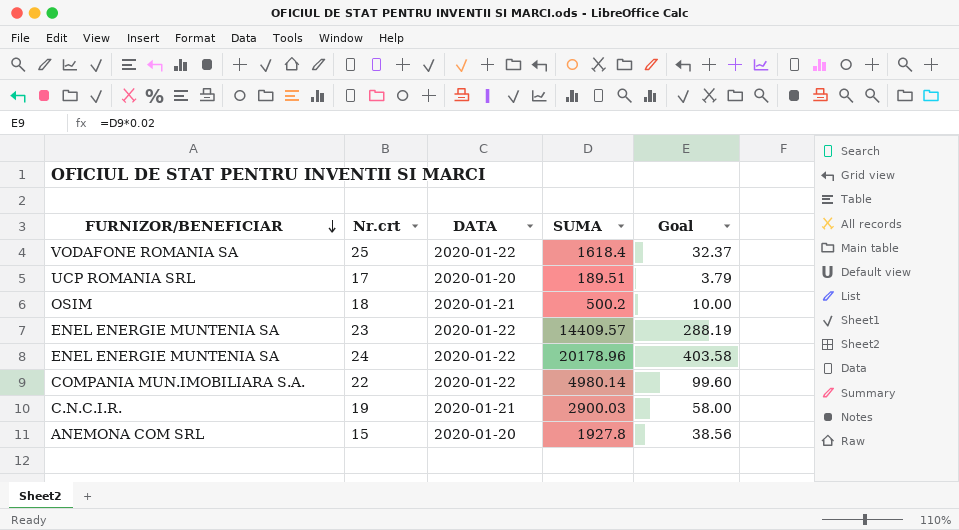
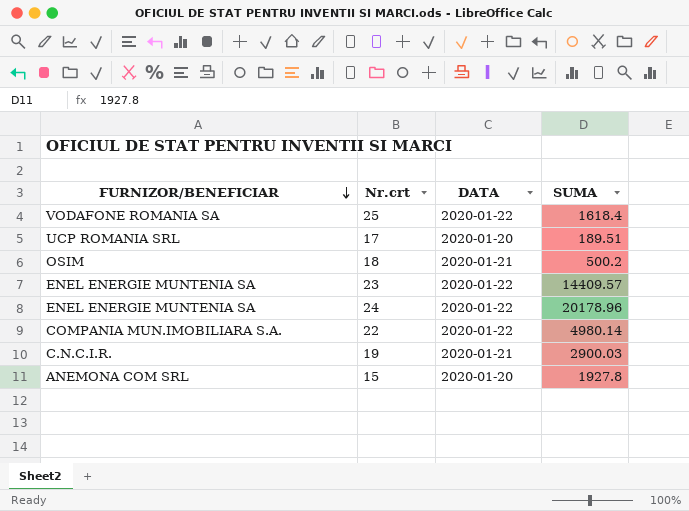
column Goal | formula: [SUMA] * 0.02 -> none

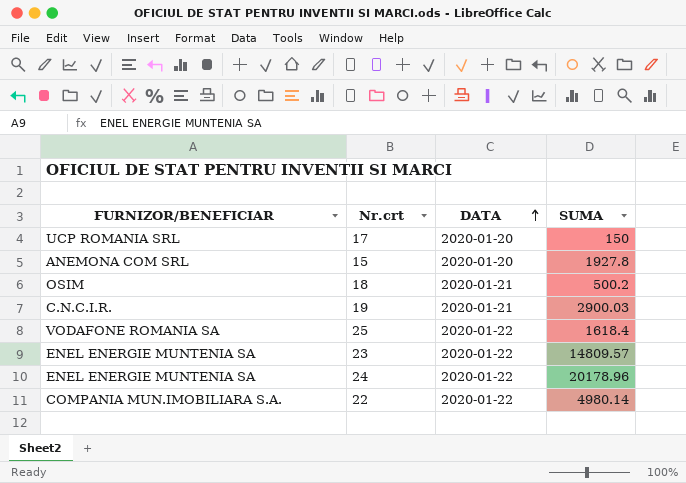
row order: FURNIZOR/BENEFICIAR descending -> DATA ascending
17 | SUMA: 189.51 -> 150
23 | SUMA: 14409.57 -> 14809.57

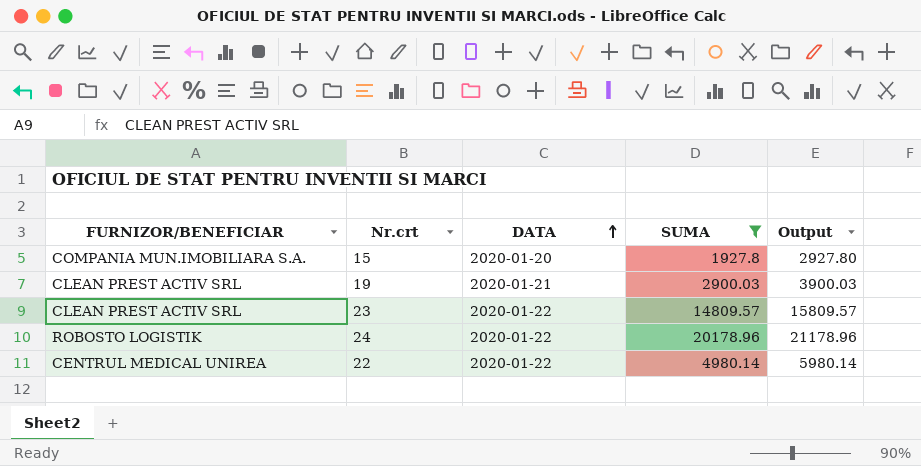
filter: none -> SUMA >= 1927.8
column Output | formula: none -> [SUMA] + 1000
15 | FURNIZOR/BENEFICIAR: ANEMONA COM SRL -> COMPANIA MUN.IMOBILIARA S.A.
19 | FURNIZOR/BENEFICIAR: C.N.C.I.R. -> CLEAN PREST ACTIV SRL
23 | FURNIZOR/BENEFICIAR: ENEL ENERGIE MUNTENIA SA -> CLEAN PREST ACTIV SRL
24 | FURNIZOR/BENEFICIAR: ENEL ENERGIE MUNTENIA SA -> ROBOSTO LOGISTIK
22 | FURNIZOR/BENEFICIAR: COMPANIA MUN.IMOBILIARA S.A. -> CENTRUL MEDICAL UNIREA

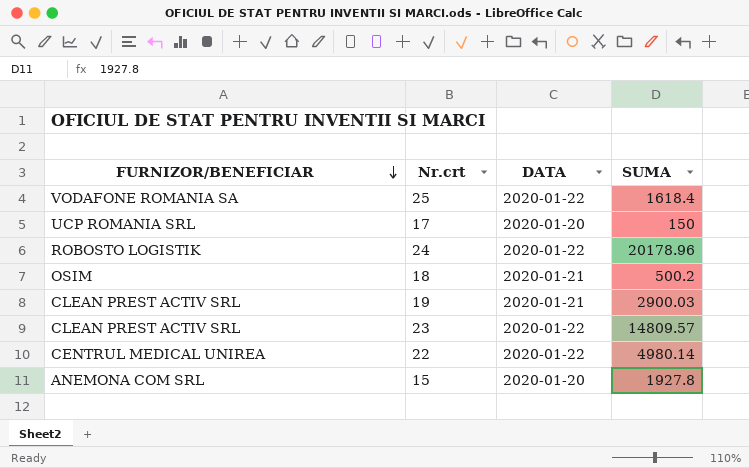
filter: SUMA >= 1927.8 -> none
row order: DATA ascending -> FURNIZOR/BENEFICIAR descending
column Output | formula: [SUMA] + 1000 -> none
15 | FURNIZOR/BENEFICIAR: COMPANIA MUN.IMOBILIARA S.A. -> ANEMONA COM SRL

